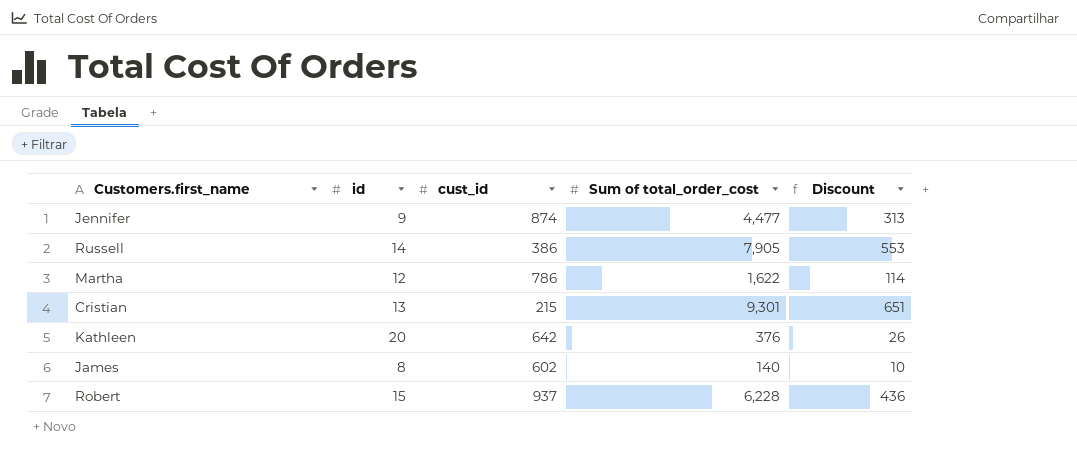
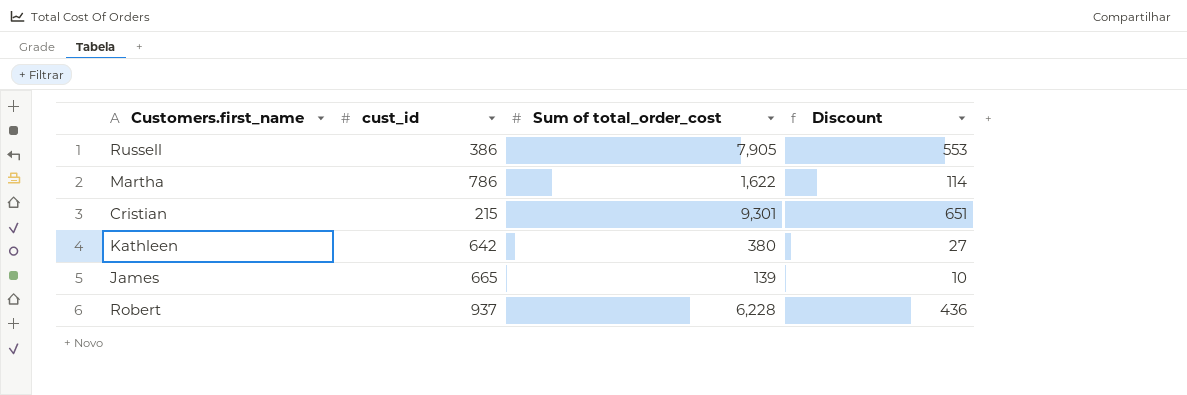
column id | position: 2 -> none
row Jennifer: 9 | 874 | 4,477 | 313 -> none
Kathleen | Sum of total_order_cost: 376 -> 380
Kathleen | Discount: 26 -> 27
James | cust_id: 602 -> 665
James | Sum of total_order_cost: 140 -> 139

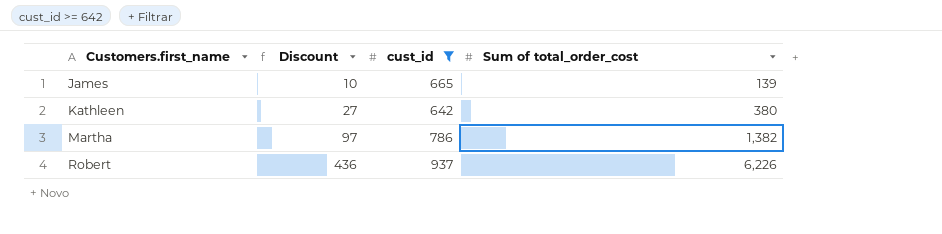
filter: none -> cust_id >= 642
row order: none -> Customers.first_name ascending
column Discount | position: 4 -> 2
Martha | Discount: 114 -> 97
Martha | Sum of total_order_cost: 1,622 -> 1,382
Robert | Sum of total_order_cost: 6,228 -> 6,226

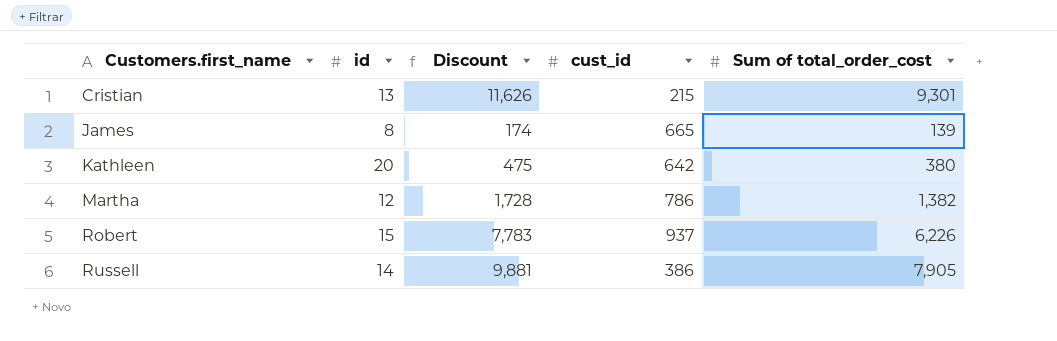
filter: cust_id >= 642 -> none
column id | position: none -> 2
column Discount | formula: [Sum of total_order_cost] * 0.07 -> [Sum of total_order_cost] * 1.25

